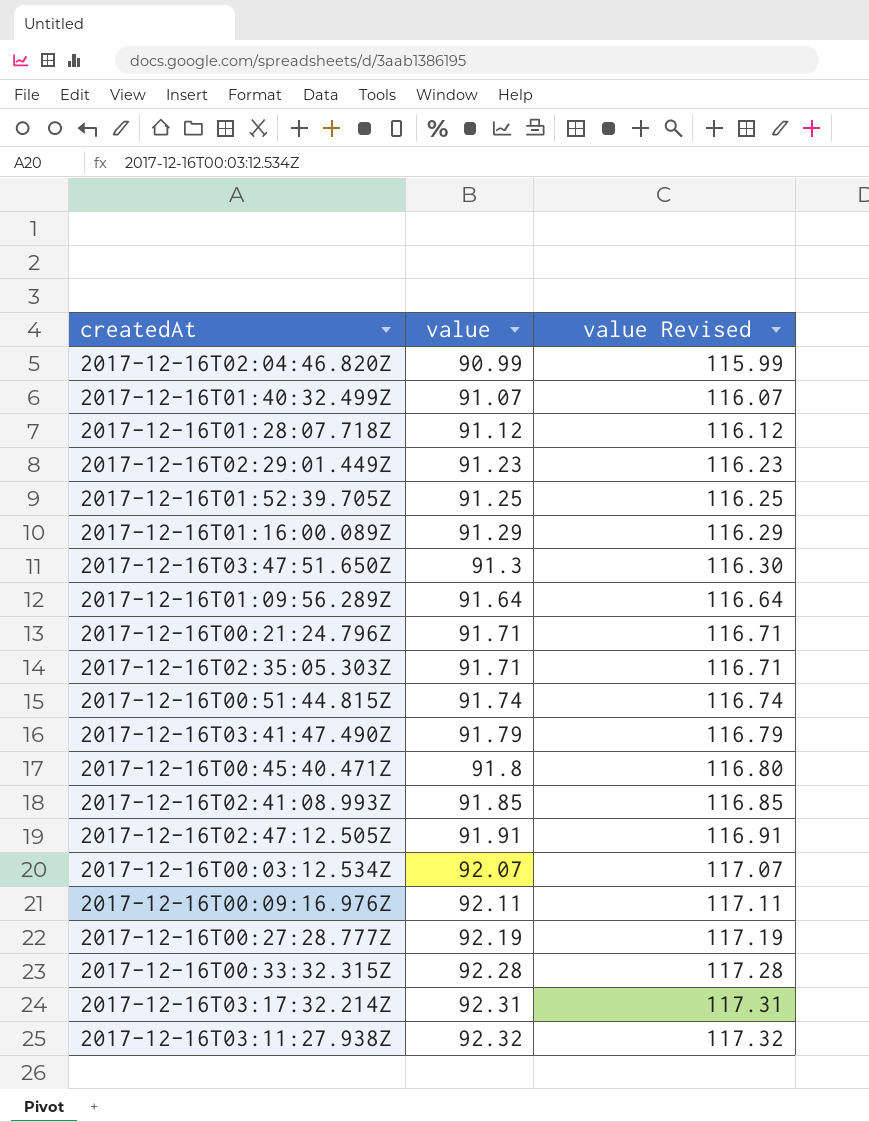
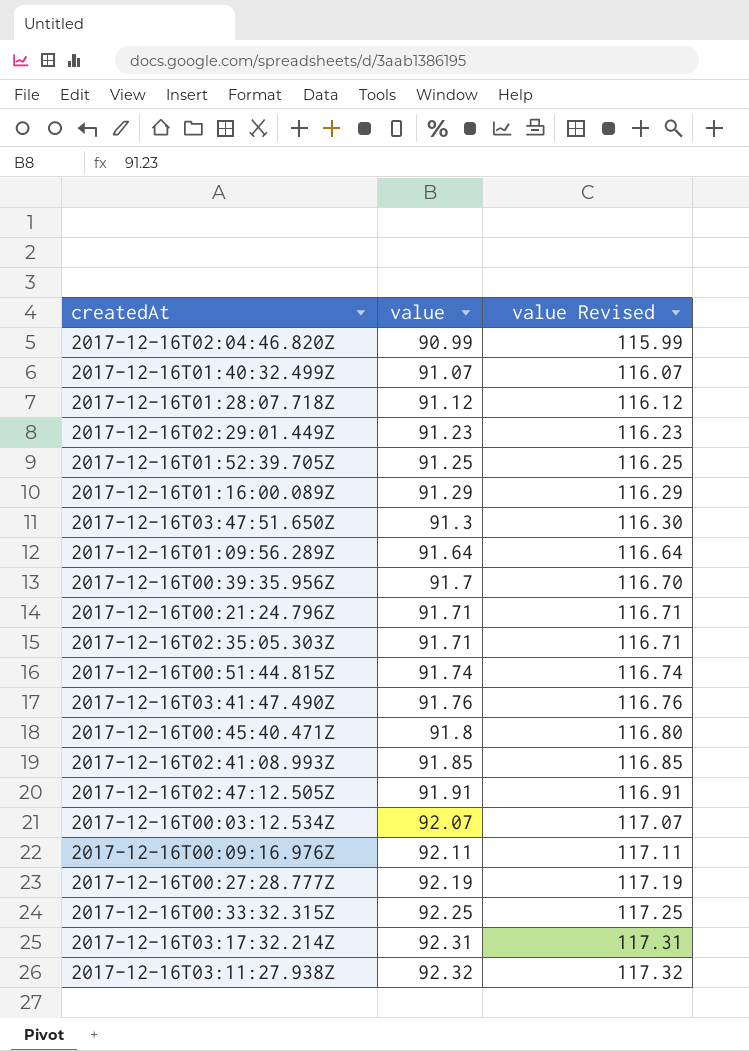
row 2017-12-16T00:39:35.956Z: none -> 91.7 | 116.70
2017-12-16T03:41:47.490Z | value: 91.79 -> 91.76
2017-12-16T03:41:47.490Z | value Revised: 116.79 -> 116.76
2017-12-16T00:33:32.315Z | value: 92.28 -> 92.25
2017-12-16T00:33:32.315Z | value Revised: 117.28 -> 117.25

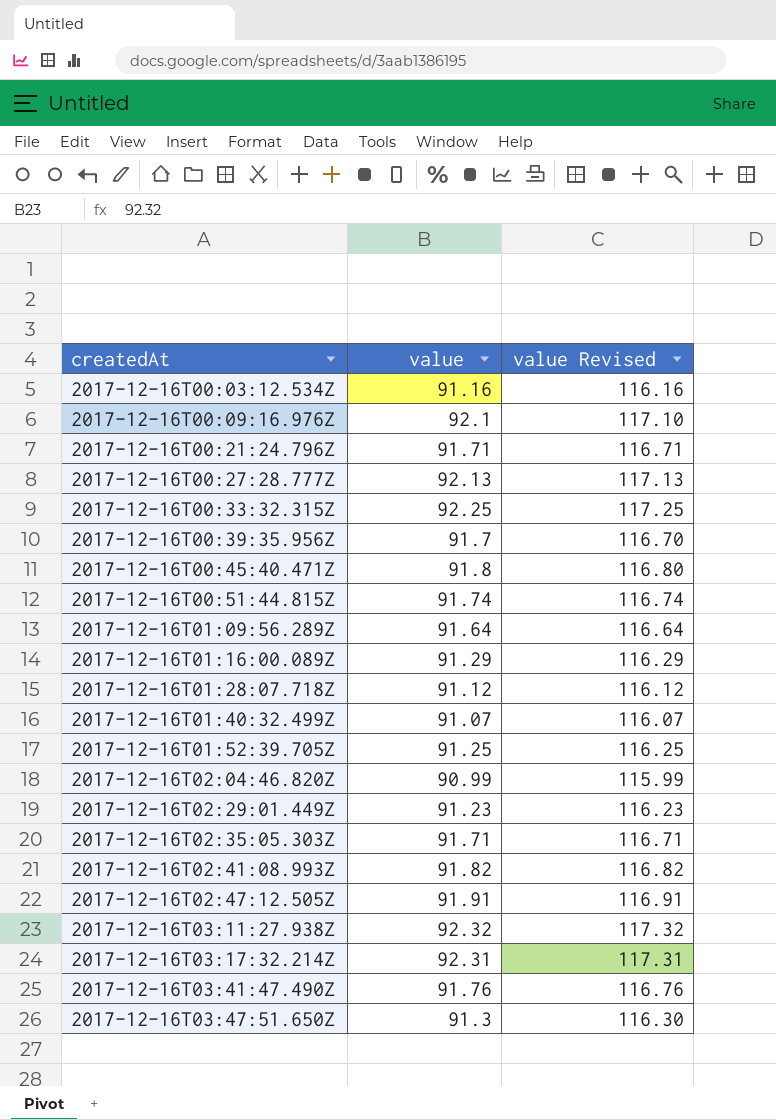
row order: value ascending -> createdAt ascending
2017-12-16T00:03:12.534Z | value: 92.07 -> 91.16
2017-12-16T00:03:12.534Z | value Revised: 117.07 -> 116.16
2017-12-16T00:09:16.976Z | value: 92.11 -> 92.1
2017-12-16T00:09:16.976Z | value Revised: 117.11 -> 117.10
2017-12-16T00:27:28.777Z | value: 92.19 -> 92.13
2017-12-16T00:27:28.777Z | value Revised: 117.19 -> 117.13
2017-12-16T02:41:08.993Z | value: 91.85 -> 91.82
2017-12-16T02:41:08.993Z | value Revised: 116.85 -> 116.82

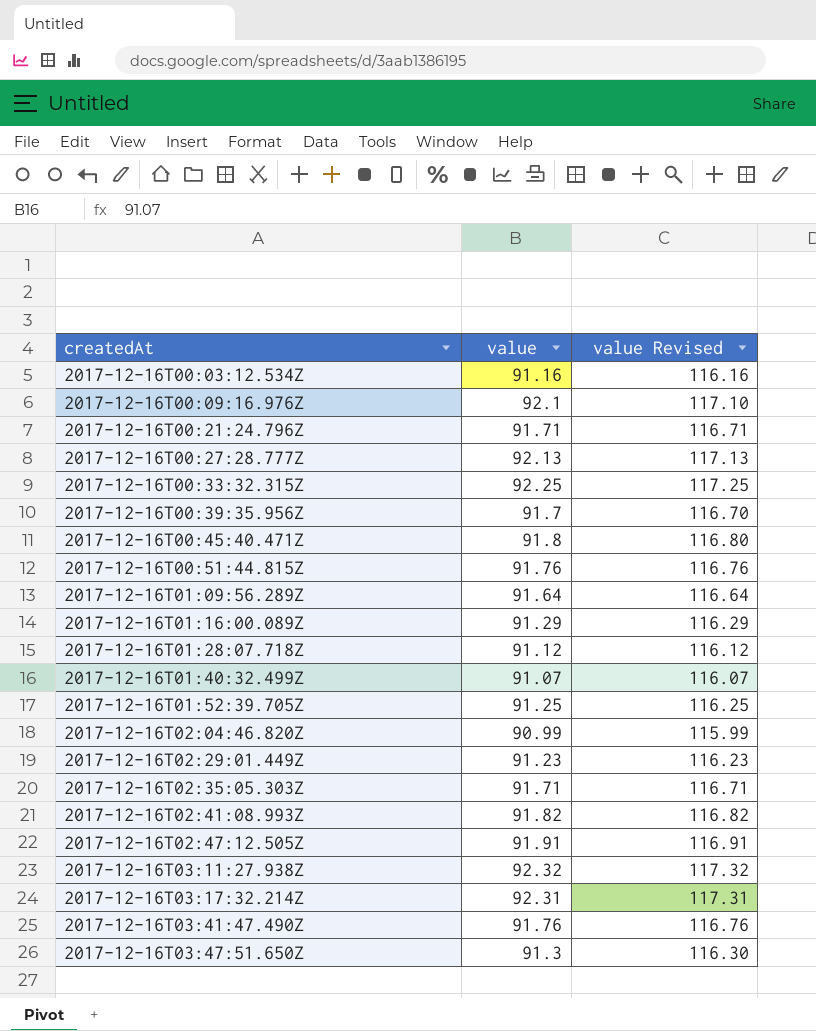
2017-12-16T00:51:44.815Z | value: 91.74 -> 91.76
2017-12-16T00:51:44.815Z | value Revised: 116.74 -> 116.76

